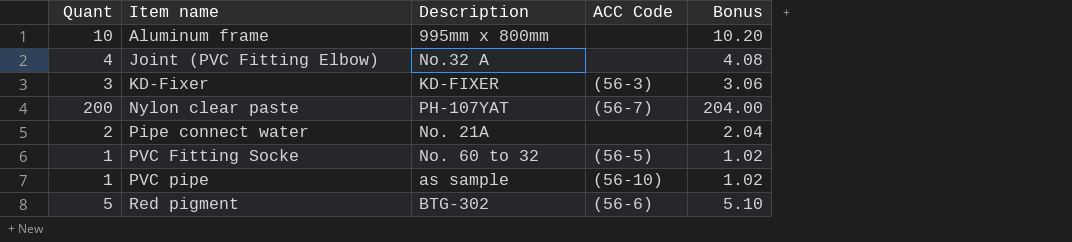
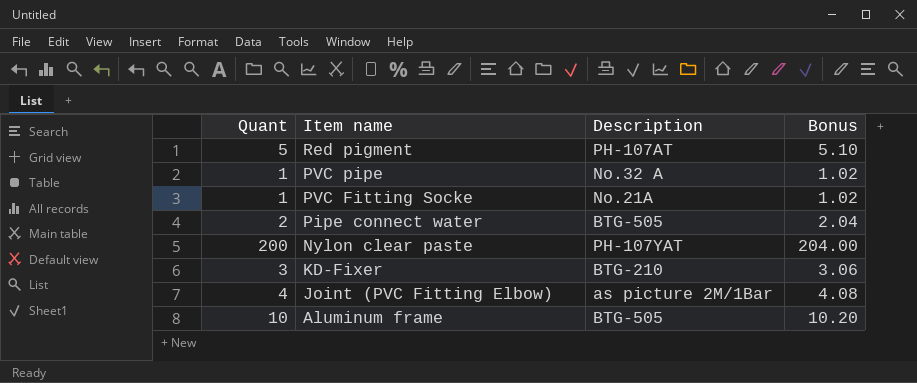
row order: Item name ascending -> Item name descending
column ACC Code | position: 4 -> none
Red pigment | Description: BTG-302 -> PH-107AT
PVC pipe | Description: as sample -> No.32 A
PVC Fitting Socke | Description: No. 60 to 32 -> No.21A
Pipe connect water | Description: No. 21A -> BTG-505
KD-Fixer | Description: KD-FIXER -> BTG-210
Joint (PVC Fitting Elbow) | Description: No.32 A -> as picture 2M/1Bar
Aluminum frame | Description: 995mm x 800mm -> BTG-505

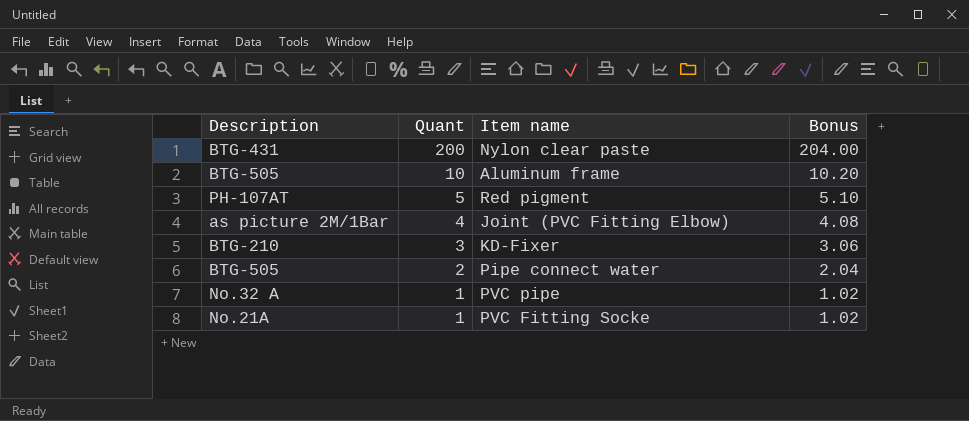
row order: Item name descending -> Quant descending
column Description | position: 3 -> 1
Nylon clear paste | Description: PH-107YAT -> BTG-431

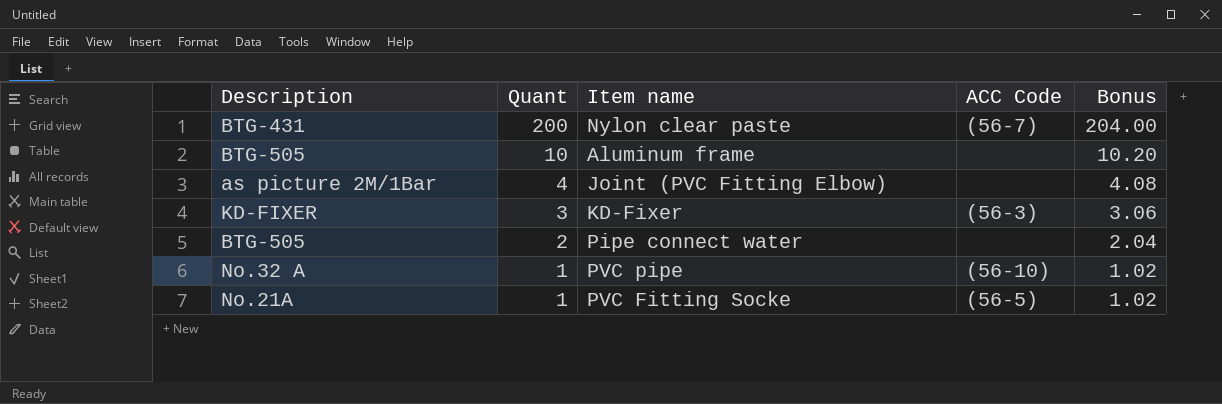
column ACC Code | position: none -> 4
row Red pigment: PH-107AT | 5 | 5.10 -> none
KD-Fixer | Description: BTG-210 -> KD-FIXER

